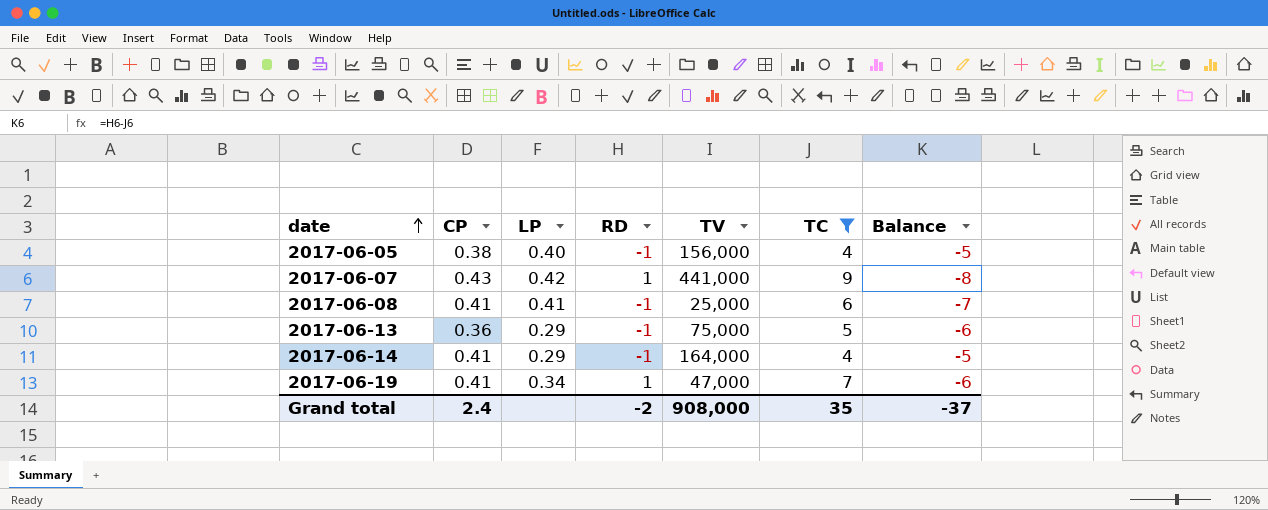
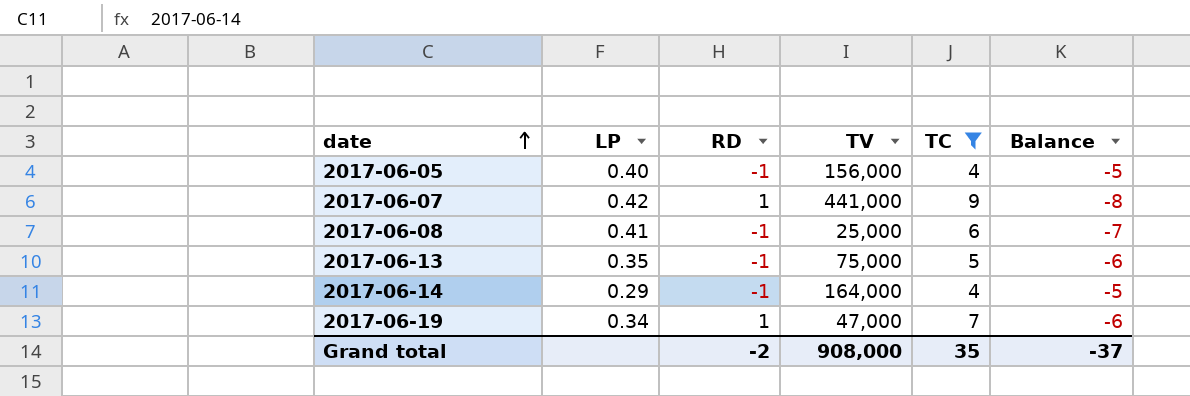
column CP | position: 2 -> none
2017-06-13 | LP: 0.29 -> 0.35

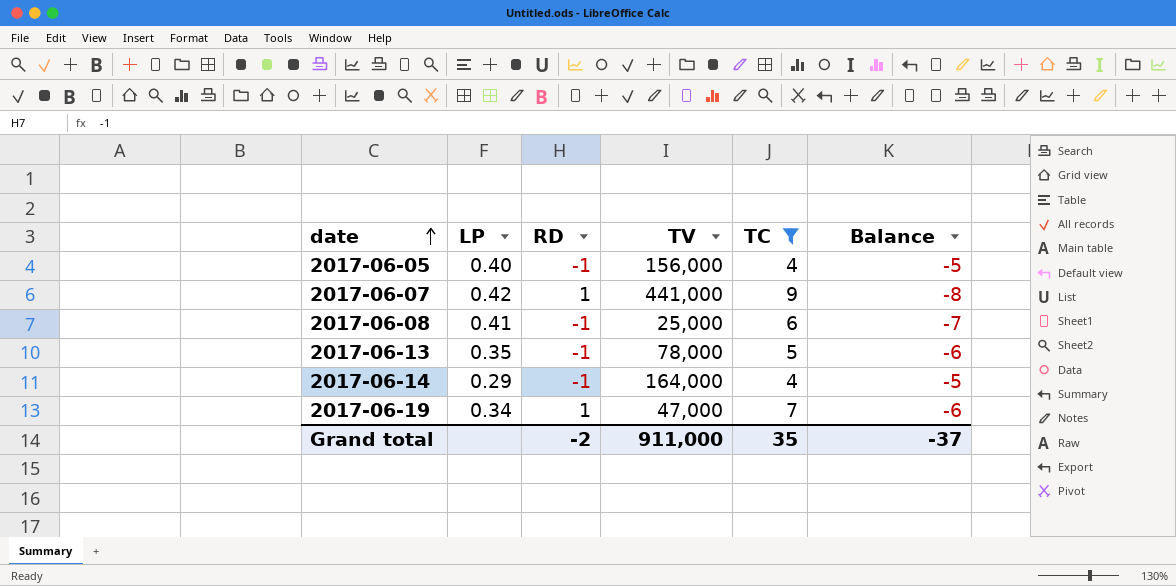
2017-06-13 | TV: 75,000 -> 78,000
Grand total | TV: 908,000 -> 911,000

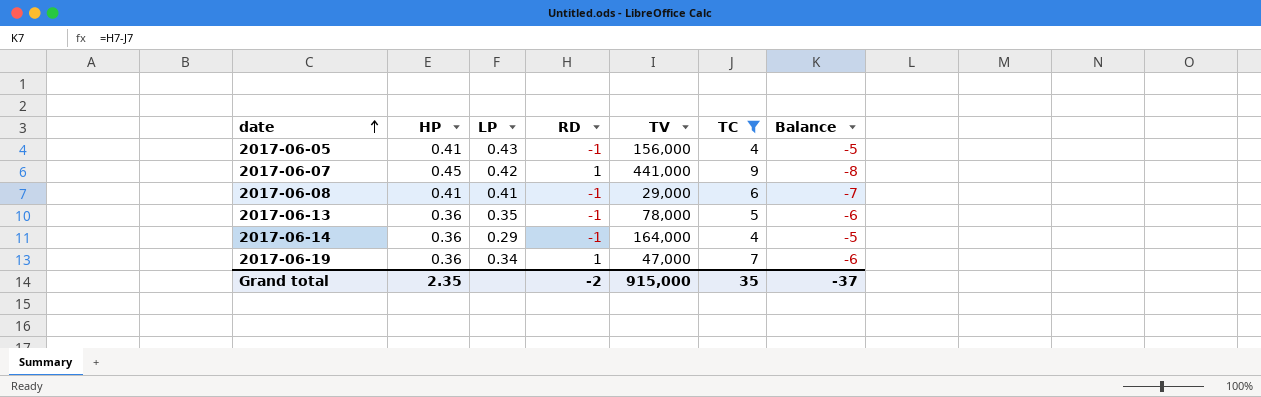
column HP | position: none -> 2
2017-06-05 | LP: 0.40 -> 0.43
2017-06-08 | TV: 25,000 -> 29,000
Grand total | TV: 911,000 -> 915,000

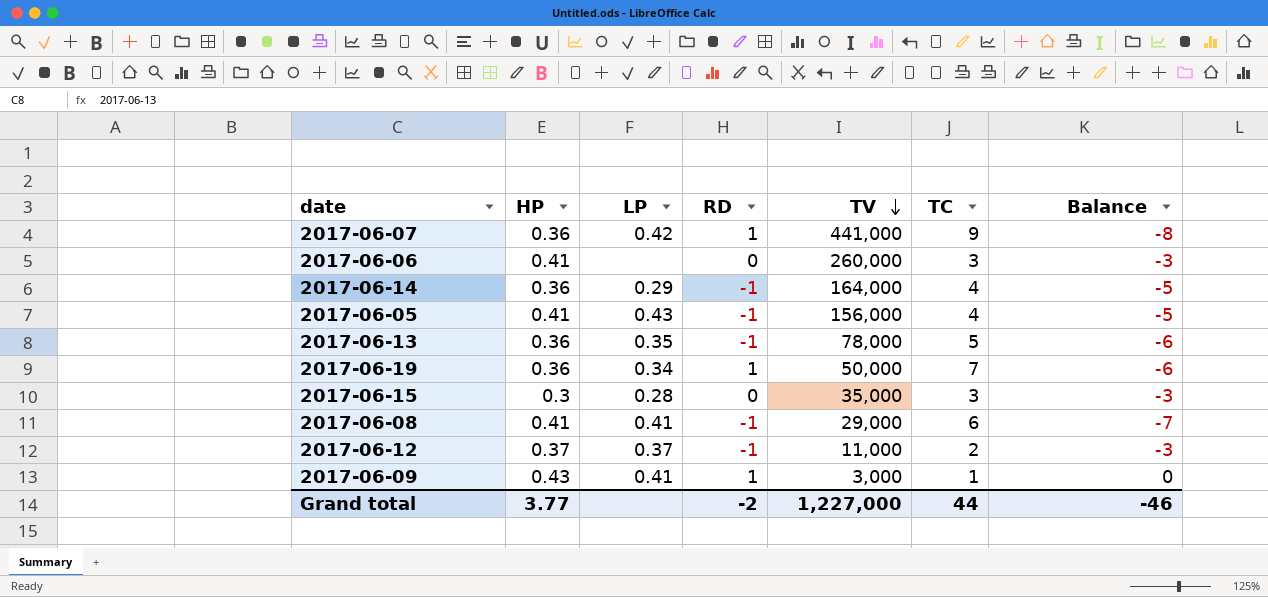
filter: TC >= 4 -> none
row order: date ascending -> TV descending
2017-06-07 | HP: 0.45 -> 0.36
2017-06-19 | TV: 47,000 -> 50,000
Grand total | HP: 2.35 -> 3.77
Grand total | TV: 915,000 -> 1,227,000
Grand total | TC: 35 -> 44
Grand total | Balance: -37 -> -46

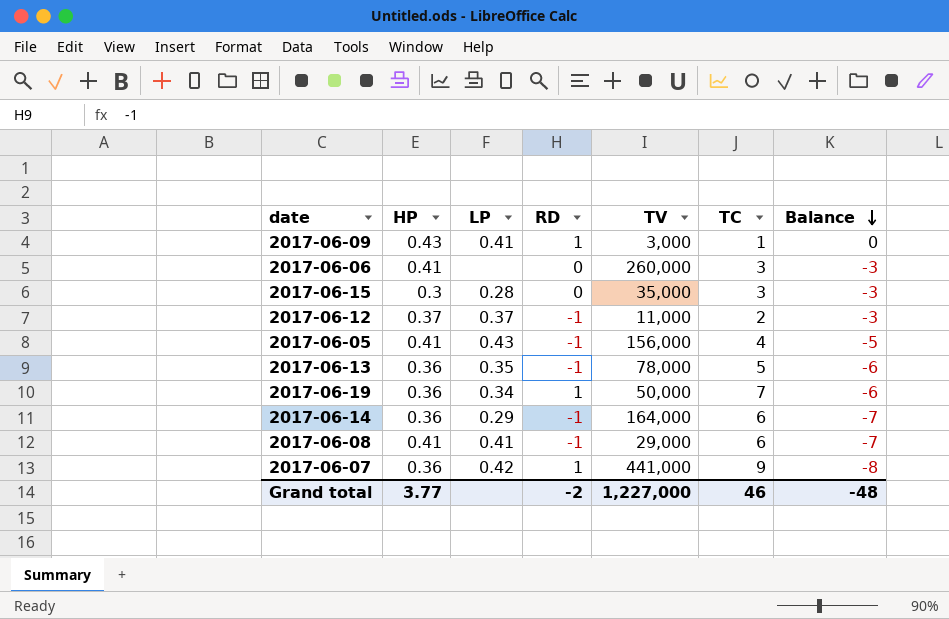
row order: TV descending -> Balance descending
2017-06-14 | TC: 4 -> 6
2017-06-14 | Balance: -5 -> -7
Grand total | TC: 44 -> 46
Grand total | Balance: -46 -> -48

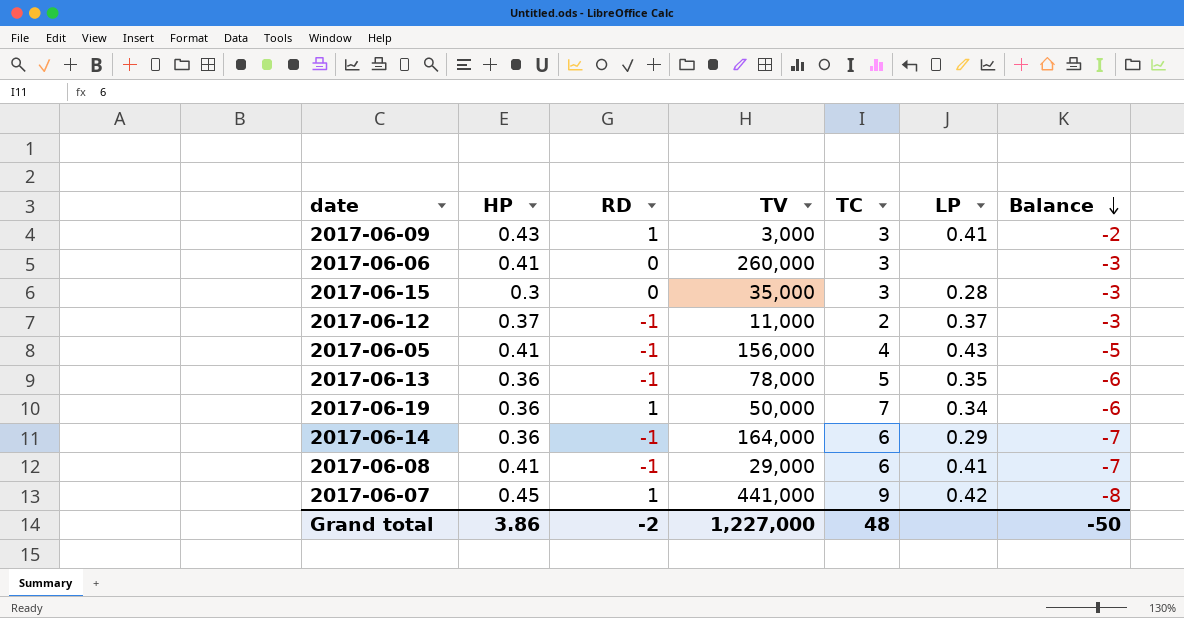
column LP | position: 3 -> 6
2017-06-09 | TC: 1 -> 3
2017-06-09 | Balance: 0 -> -2
2017-06-07 | HP: 0.36 -> 0.45
Grand total | HP: 3.77 -> 3.86
Grand total | TC: 46 -> 48
Grand total | Balance: -48 -> -50

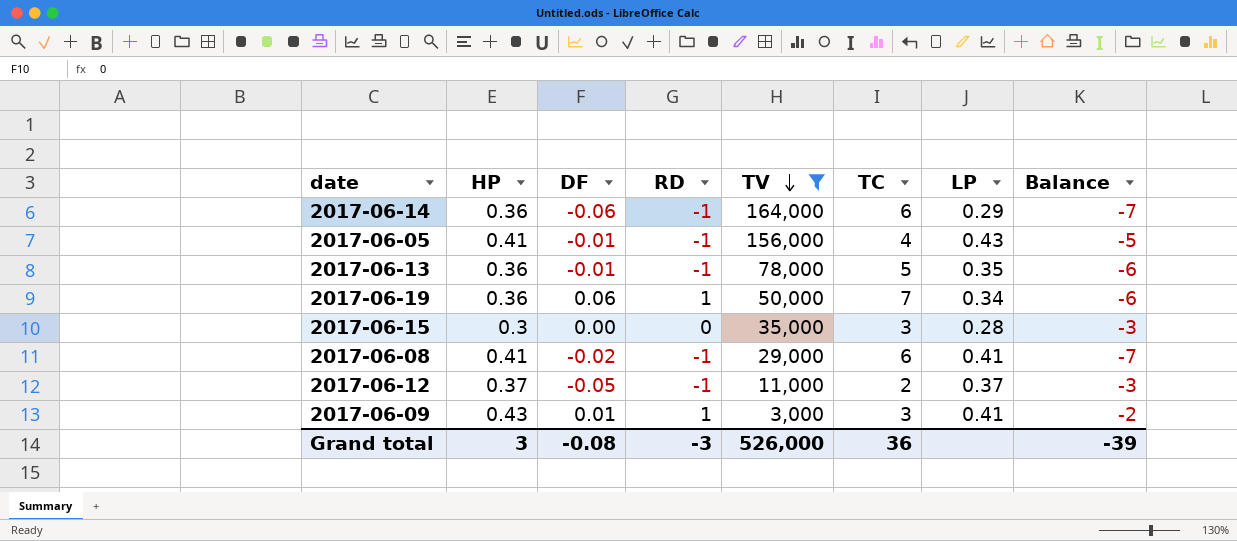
filter: none -> TV <= 164,000
row order: Balance descending -> TV descending
column DF | position: none -> 3
Grand total | HP: 3.86 -> 3
Grand total | RD: -2 -> -3
Grand total | TV: 1,227,000 -> 526,000
Grand total | TC: 48 -> 36
Grand total | Balance: -50 -> -39

